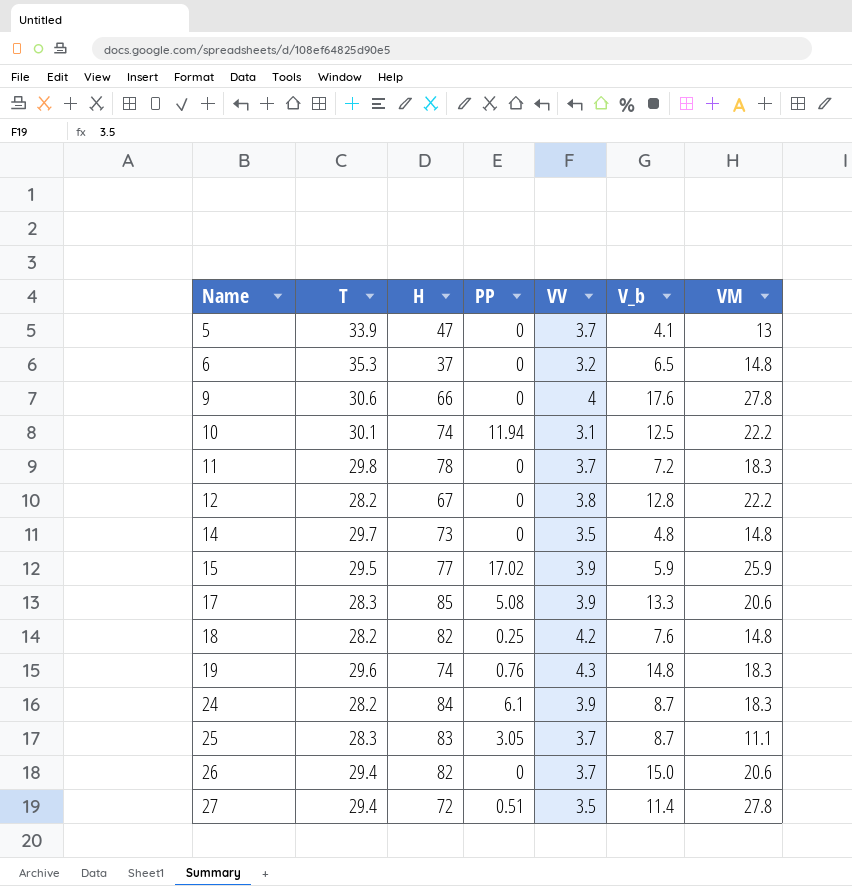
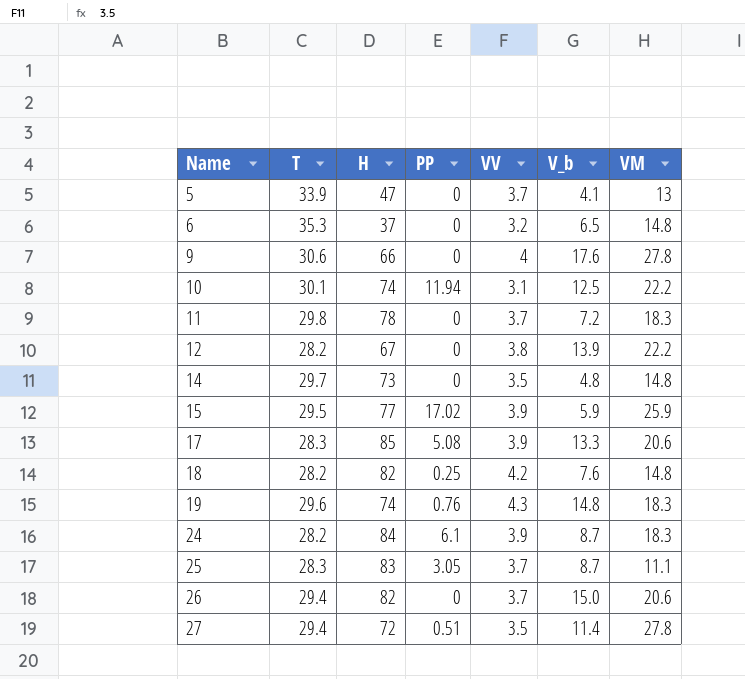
12 | V_b: 12.8 -> 13.9

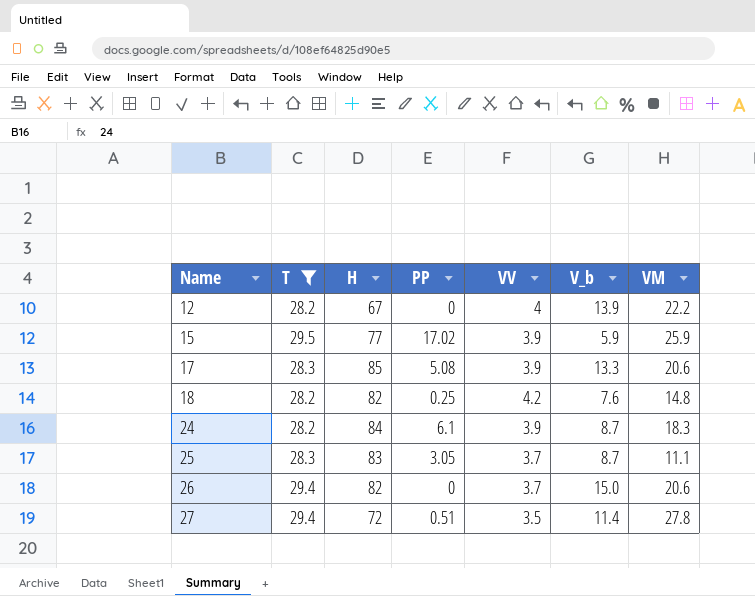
filter: none -> T <= 29.5
12 | VV: 3.8 -> 4

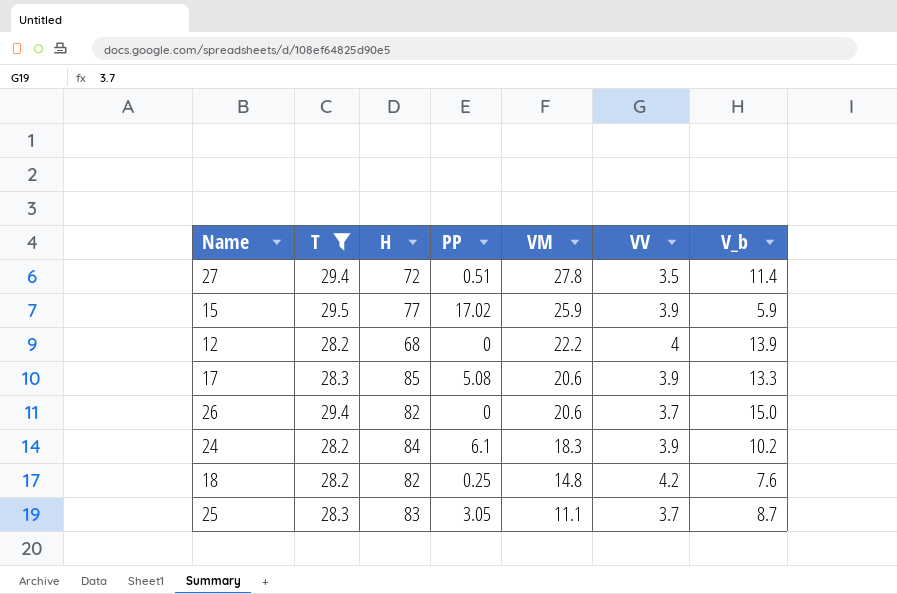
row order: Name ascending -> VM descending
column VM | position: 7 -> 5
12 | H: 67 -> 68
24 | V_b: 8.7 -> 10.2

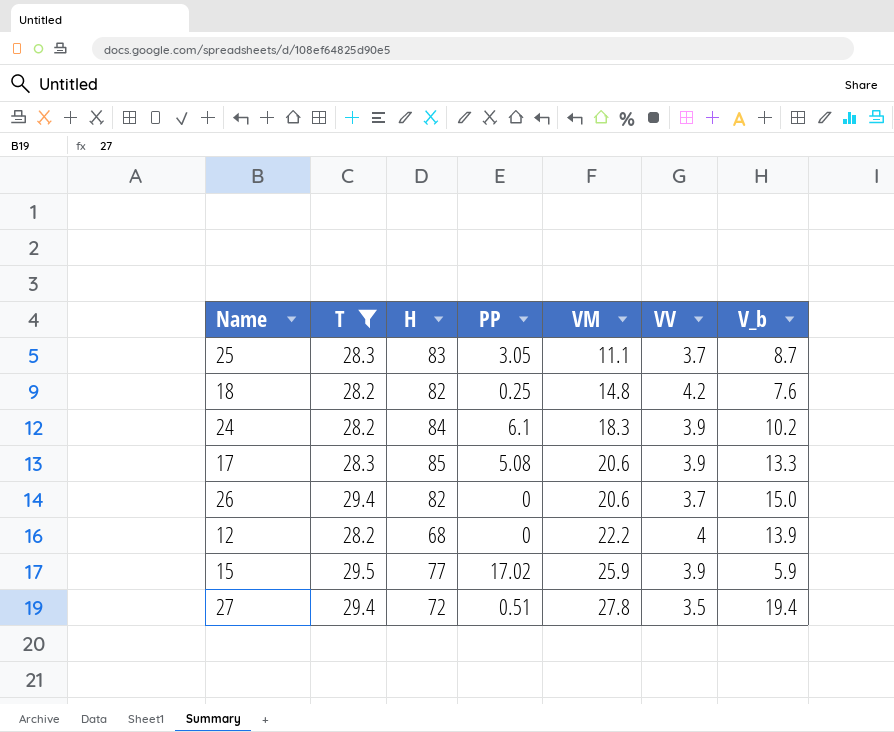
row order: VM descending -> VM ascending
27 | V_b: 11.4 -> 19.4

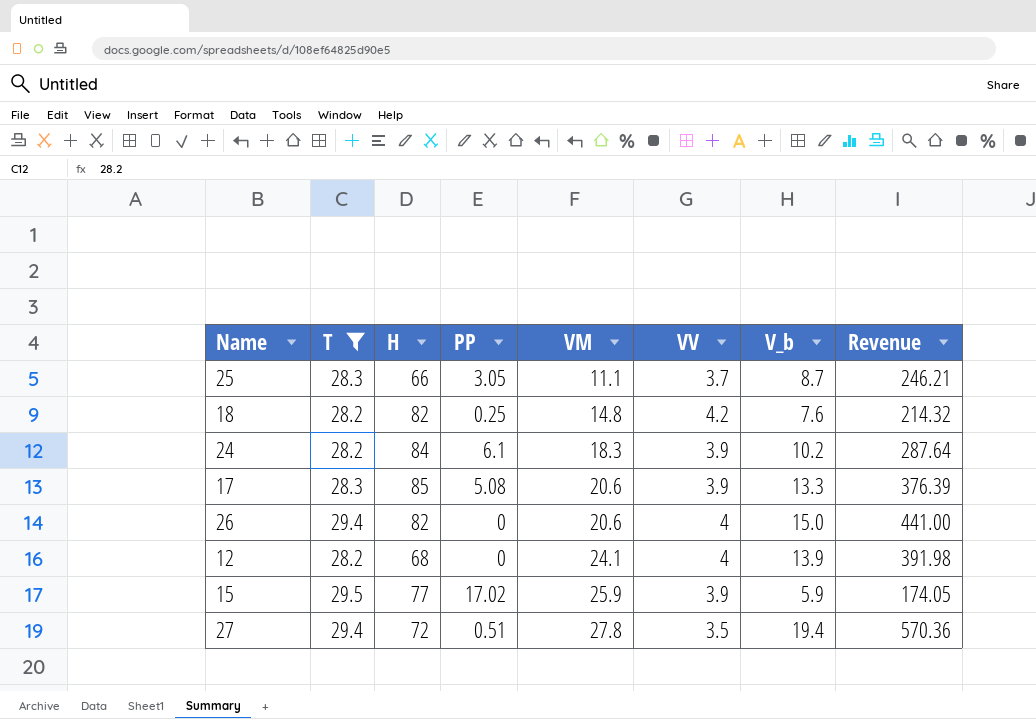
column Revenue | formula: none -> [T] * [V_b]
25 | H: 83 -> 66
26 | VV: 3.7 -> 4
12 | VM: 22.2 -> 24.1

